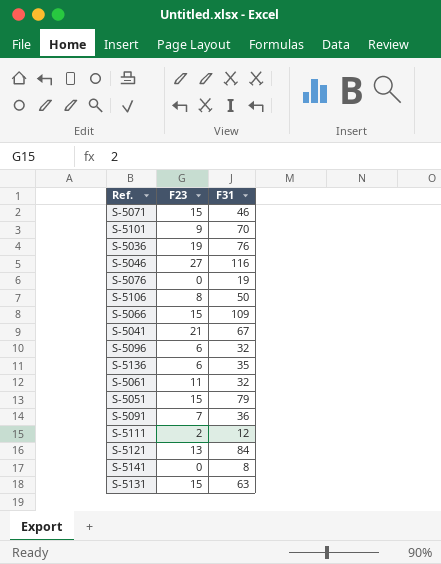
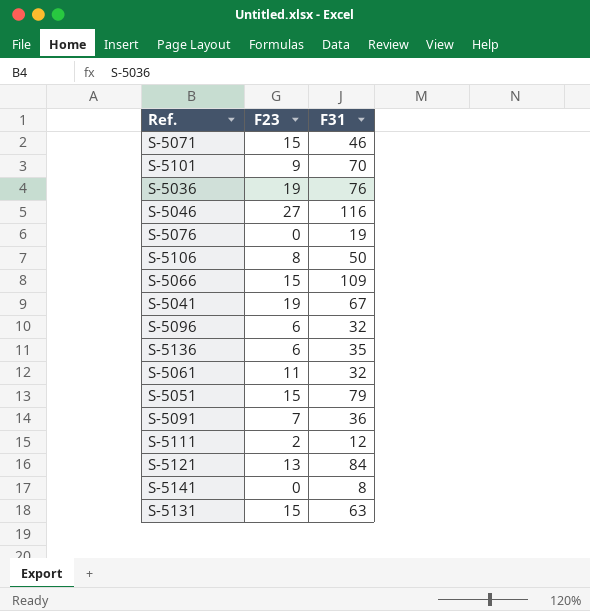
S-5041 | F23: 21 -> 19

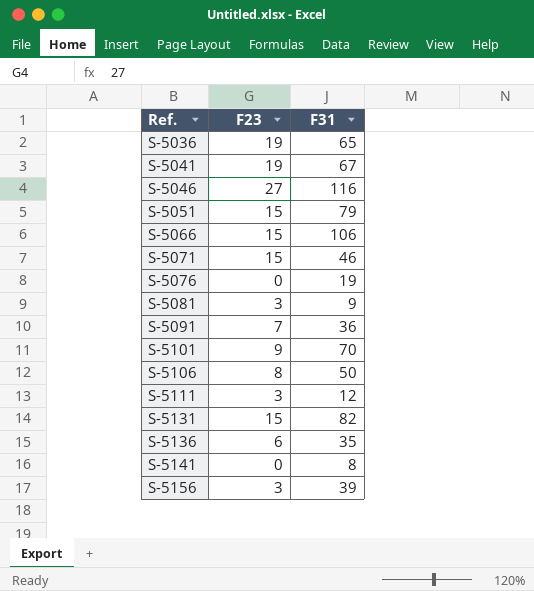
row order: none -> Ref. ascending
row S-5096: 6 | 32 -> none
row S-5061: 11 | 32 -> none
row S-5121: 13 | 84 -> none
S-5036 | F31: 76 -> 65
S-5066 | F31: 109 -> 106
row S-5081: none -> 3 | 9
S-5111 | F23: 2 -> 3
S-5131 | F31: 63 -> 82
row S-5156: none -> 3 | 39

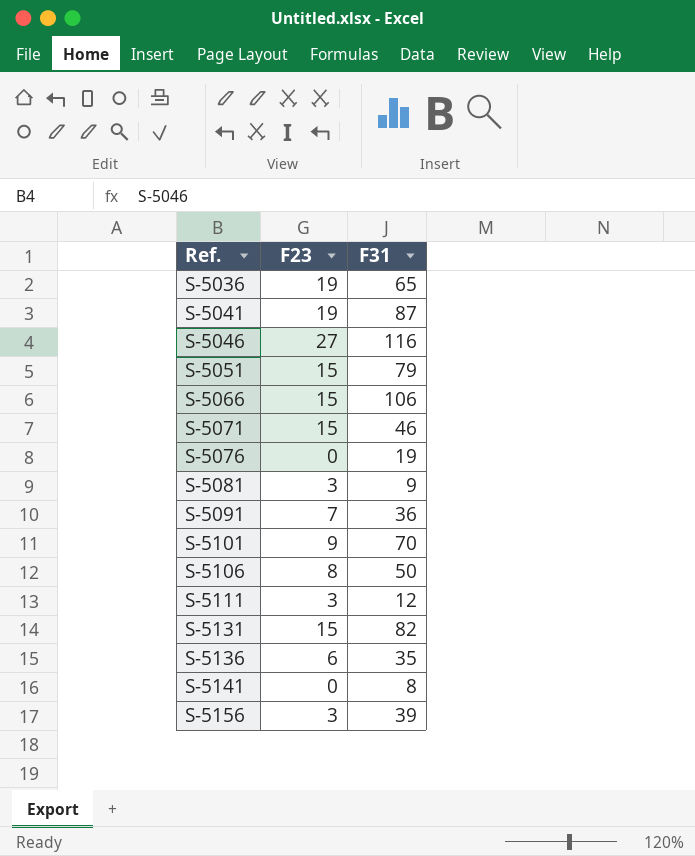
S-5041 | F31: 67 -> 87

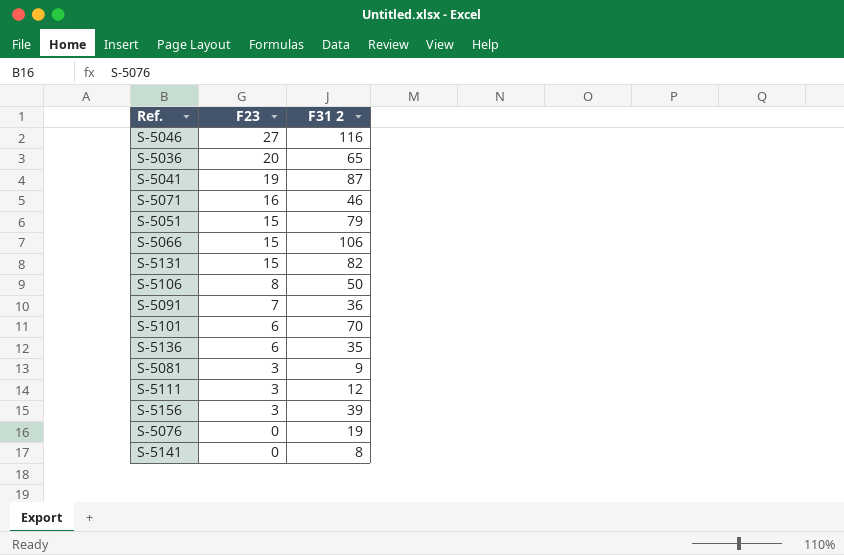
row order: Ref. ascending -> F23 descending
column name: F31 -> F31 2
S-5036 | F23: 19 -> 20
S-5071 | F23: 15 -> 16
S-5101 | F23: 9 -> 6

